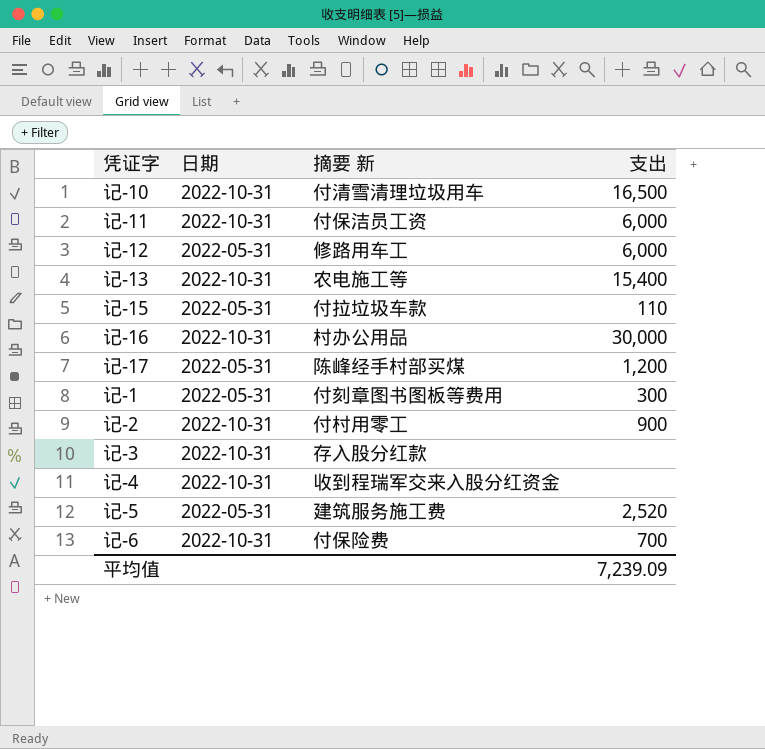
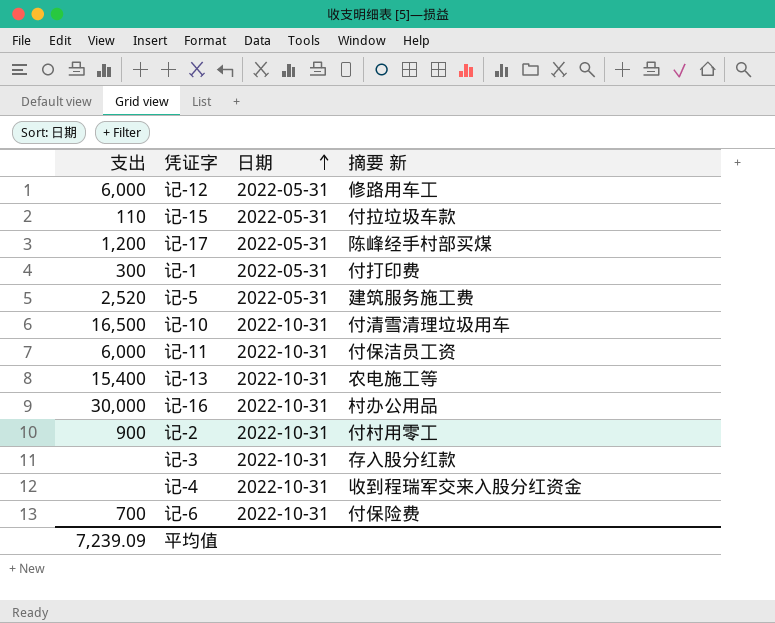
row order: none -> 日期 ascending
column 支出 | position: 4 -> 1
记-1 | 摘要 新: 付刻章图书图板等费用 -> 付打印费

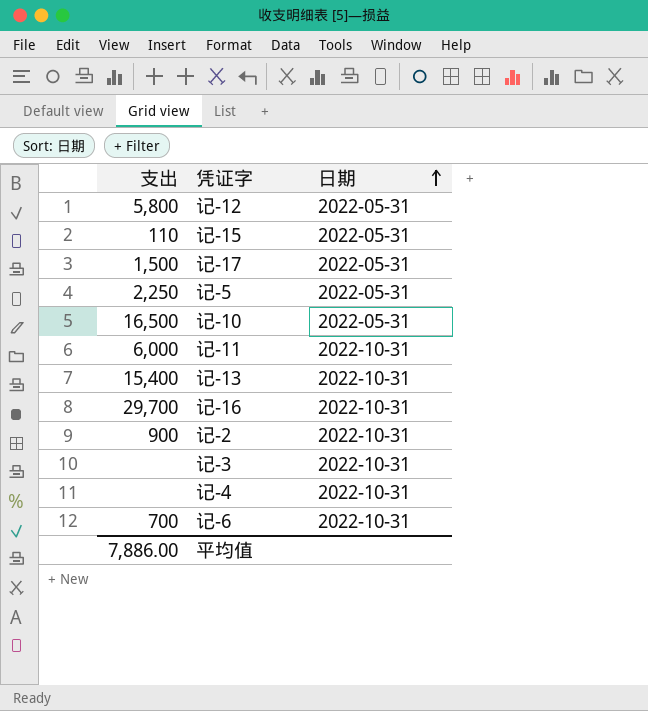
column 摘要 新 | position: 4 -> none
row 记-1: 300 | 2022-05-31 | 付打印费 -> none
记-12 | 支出: 6,000 -> 5,800
记-17 | 支出: 1,200 -> 1,500
记-5 | 支出: 2,520 -> 2,250
记-10 | 日期: 2022-10-31 -> 2022-05-31
记-16 | 支出: 30,000 -> 29,700
平均值 | 支出: 7,239.09 -> 7,886.00

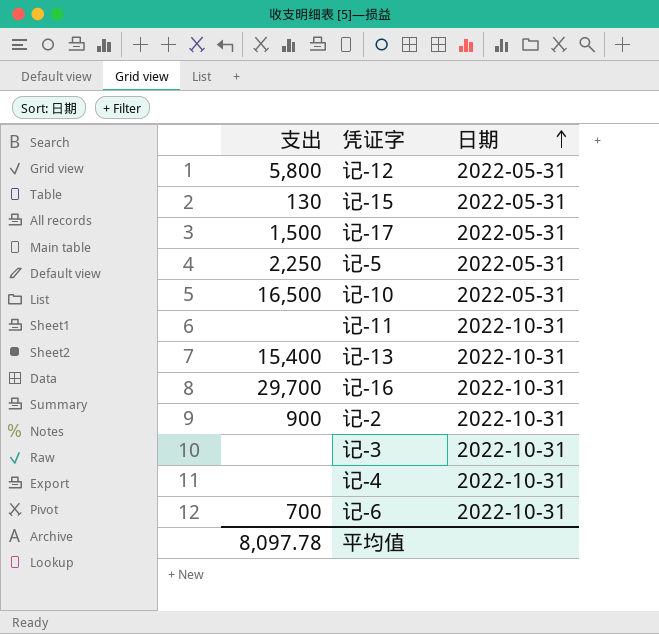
记-15 | 支出: 110 -> 130
记-11 | 支出: 6,000 -> none
平均值 | 支出: 7,886.00 -> 8,097.78

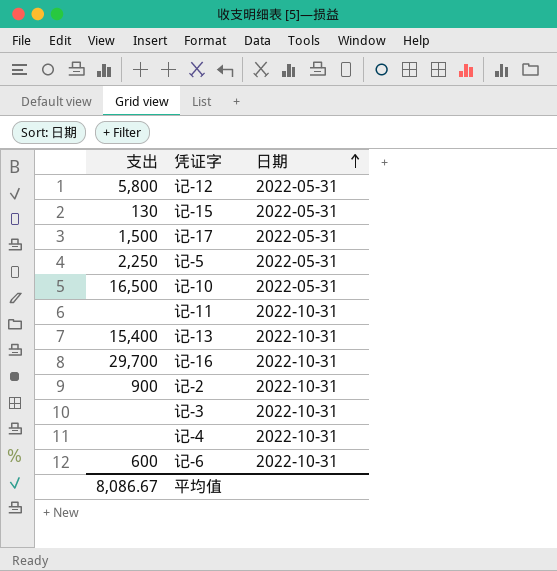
记-6 | 支出: 700 -> 600
平均值 | 支出: 8,097.78 -> 8,086.67

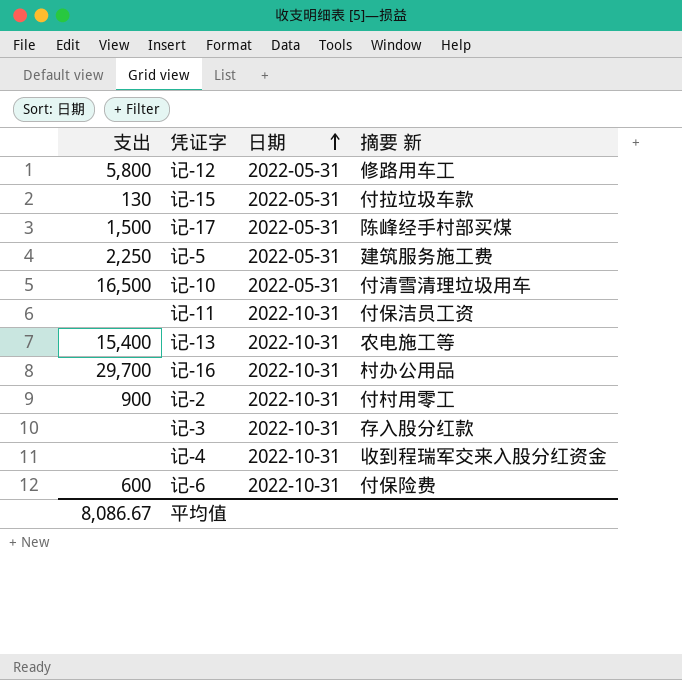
column 摘要 新 | position: none -> 4

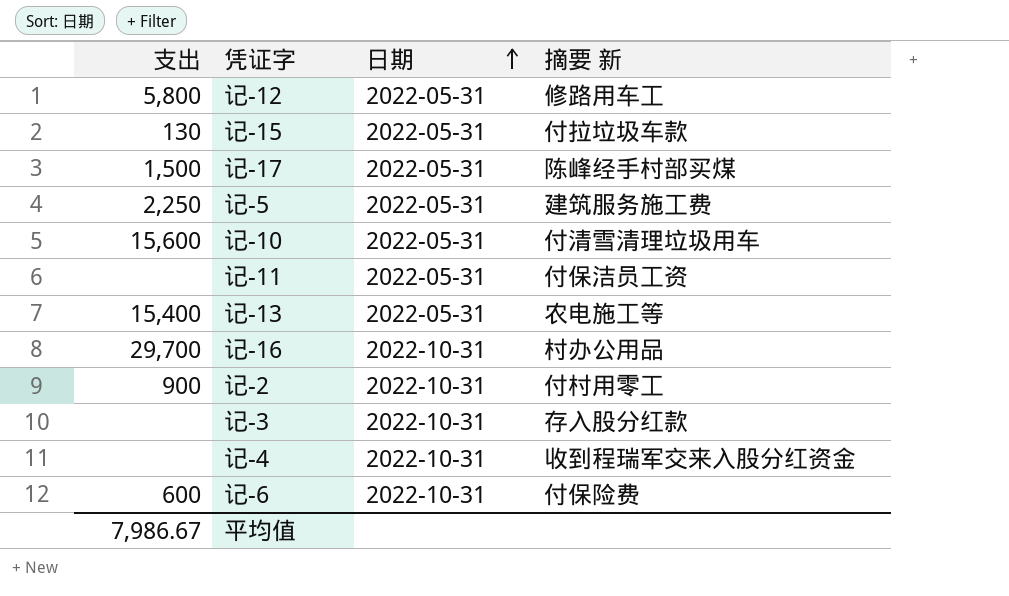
记-10 | 支出: 16,500 -> 15,600
记-11 | 日期: 2022-10-31 -> 2022-05-31
记-13 | 日期: 2022-10-31 -> 2022-05-31
平均值 | 支出: 8,086.67 -> 7,986.67

